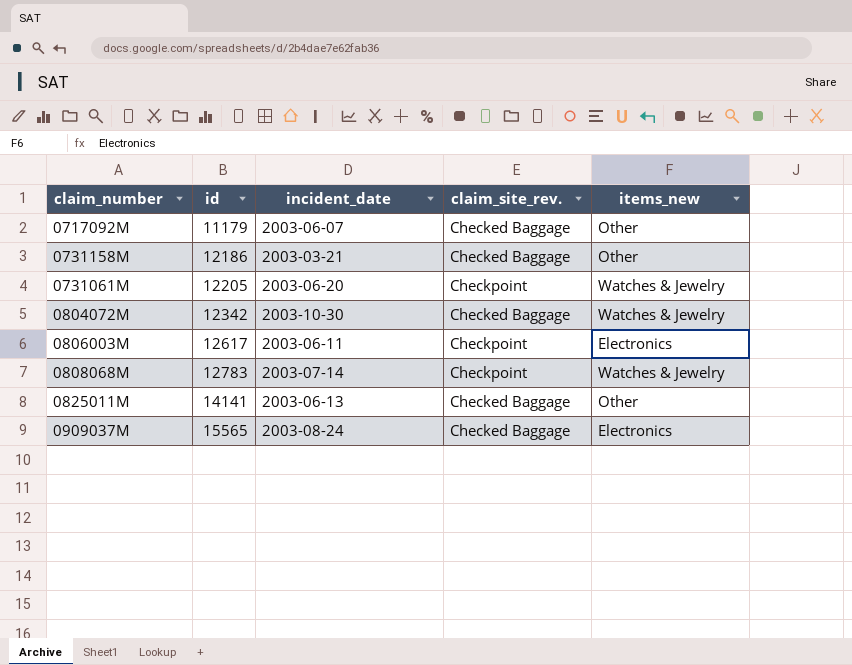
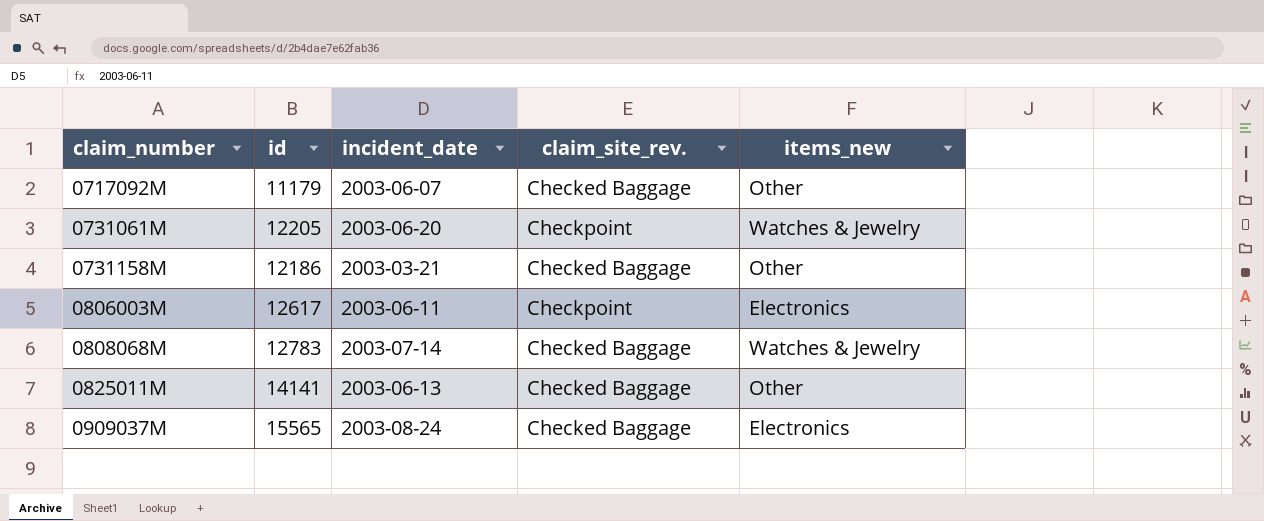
row order: id ascending -> claim_number ascending
row 0804072M: 12342 | 2003-10-30 | Checked Baggage | Watches & Jewelry -> none
0808068M | claim_site_rev.: Checkpoint -> Checked Baggage

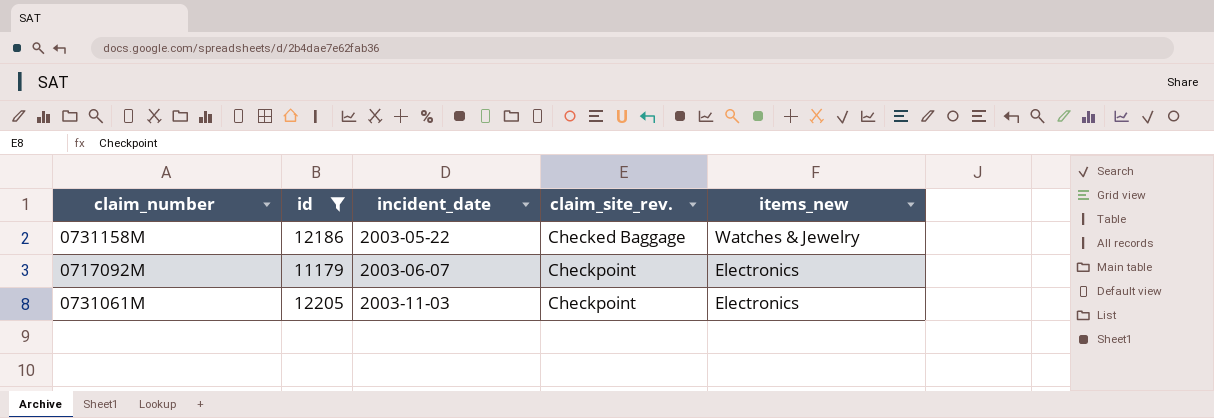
filter: none -> id <= 12205
row order: claim_number ascending -> incident_date ascending
0731158M | incident_date: 2003-03-21 -> 2003-05-22
0731158M | items_new: Other -> Watches & Jewelry
0717092M | claim_site_rev.: Checked Baggage -> Checkpoint
0717092M | items_new: Other -> Electronics
0731061M | incident_date: 2003-06-20 -> 2003-11-03
0731061M | items_new: Watches & Jewelry -> Electronics

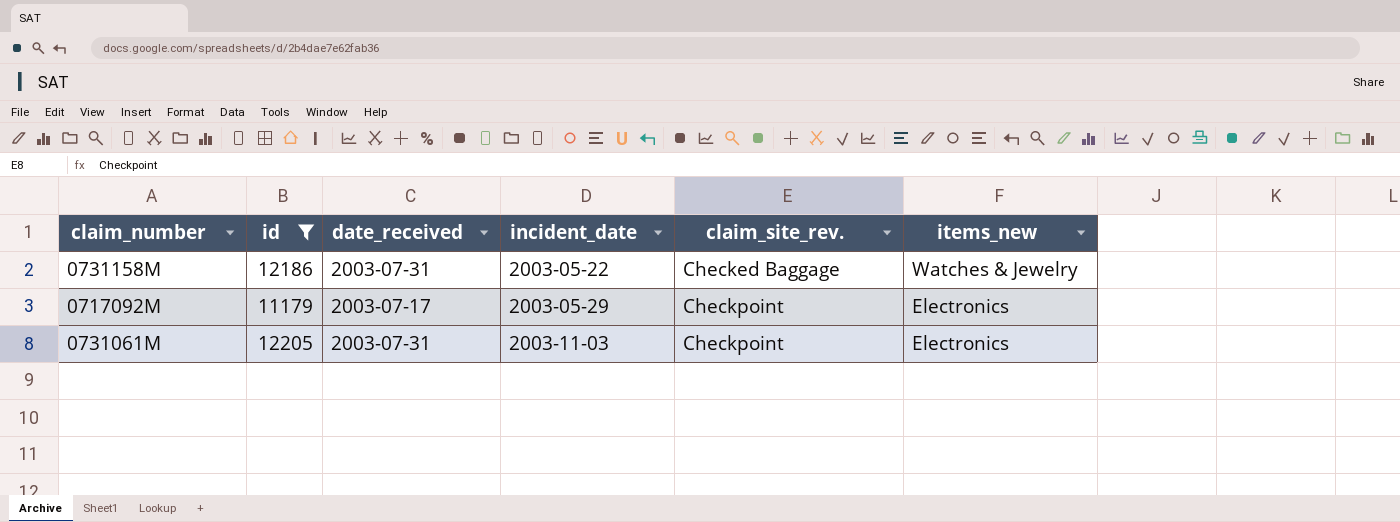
column date_received | position: none -> 3
0717092M | incident_date: 2003-06-07 -> 2003-05-29

